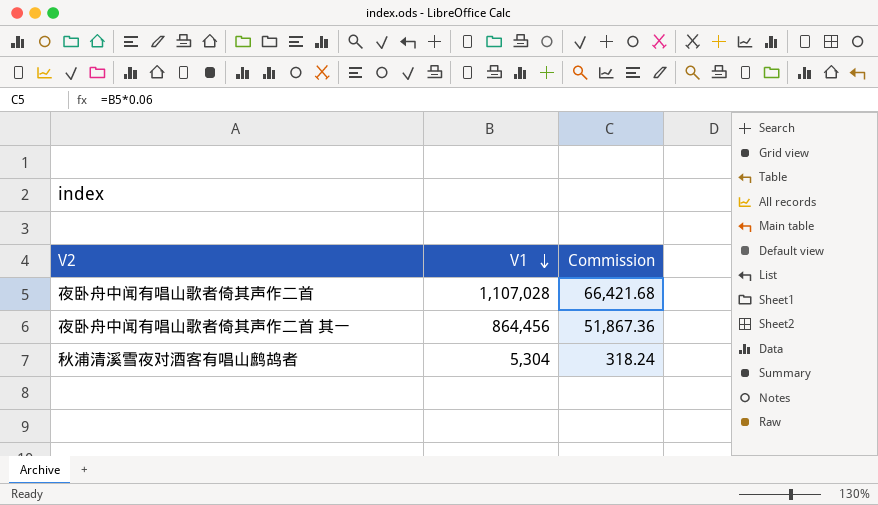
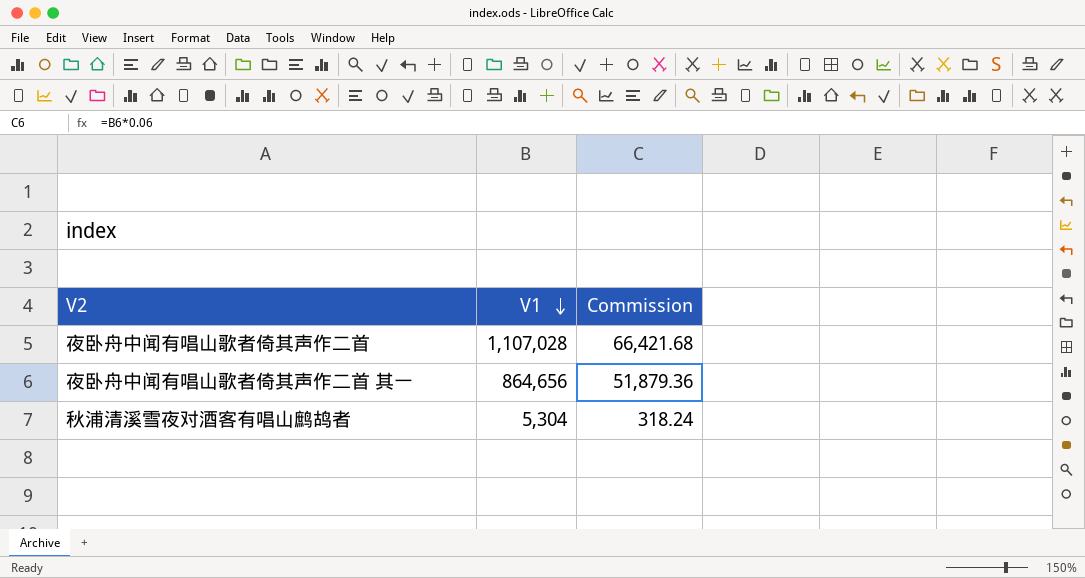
夜卧舟中闻有唱山歌者倚其声作二首 其一 | V1: 864,456 -> 864,656
夜卧舟中闻有唱山歌者倚其声作二首 其一 | Commission: 51,867.36 -> 51,879.36

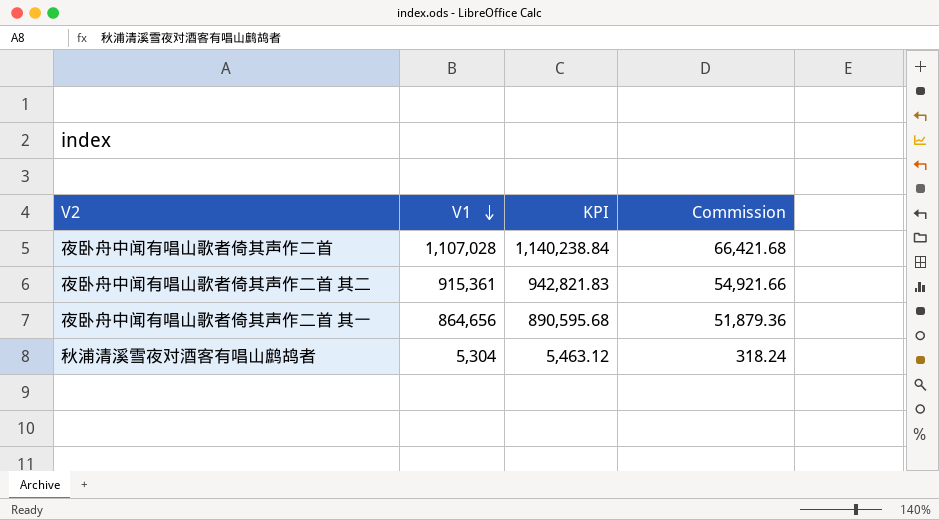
column KPI | formula: none -> [V1] * 1.03
row 夜卧舟中闻有唱山歌者倚其声作二首 其二: none -> 915,361 | 942,821.83 | 54,921.66

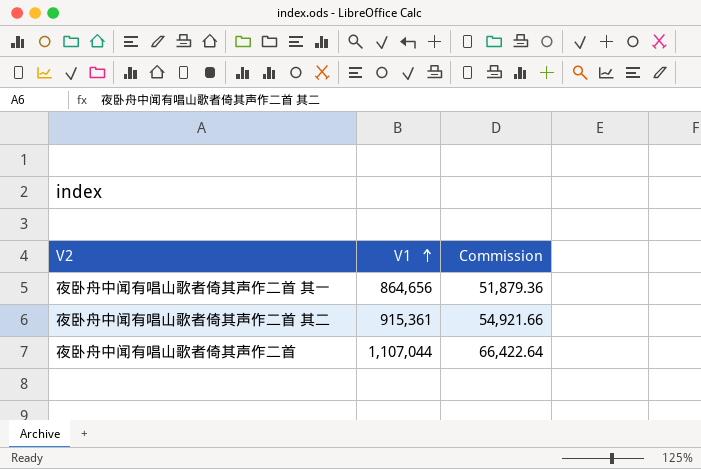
row order: V1 descending -> V1 ascending
column KPI | formula: [V1] * 1.03 -> none
row 秋浦清溪雪夜对酒客有唱山鹧鸪者: 5,304 | 5,463.12 | 318.24 -> none
夜卧舟中闻有唱山歌者倚其声作二首 | V1: 1,107,028 -> 1,107,044
夜卧舟中闻有唱山歌者倚其声作二首 | Commission: 66,421.68 -> 66,422.64

